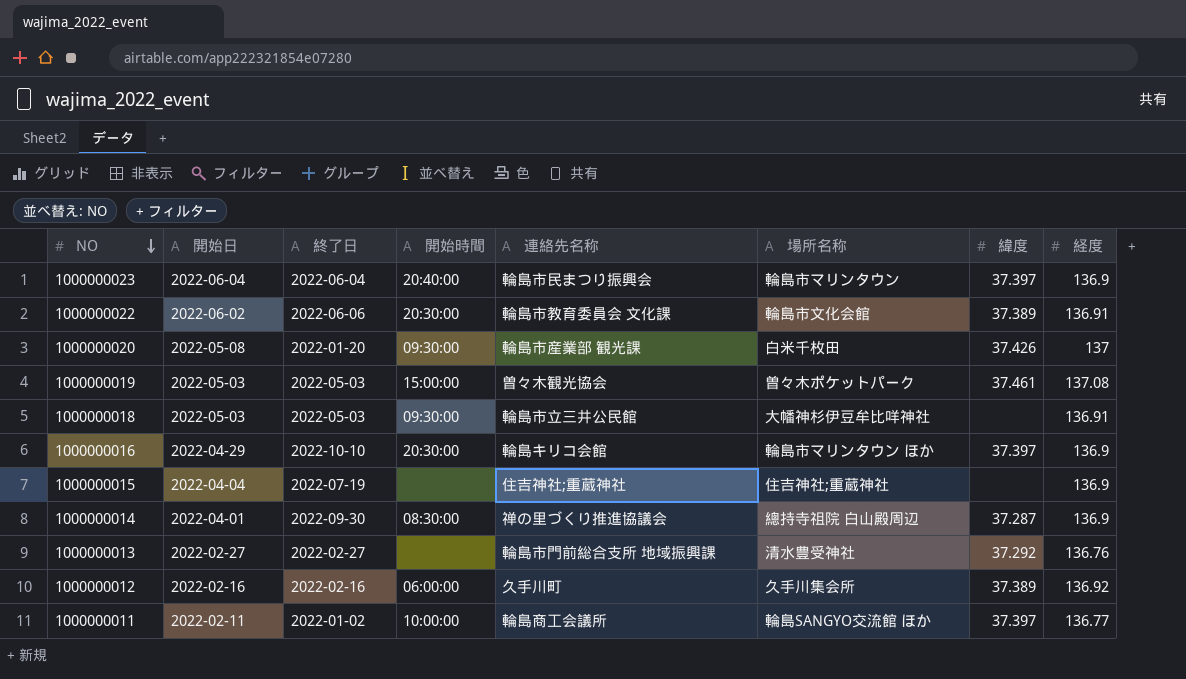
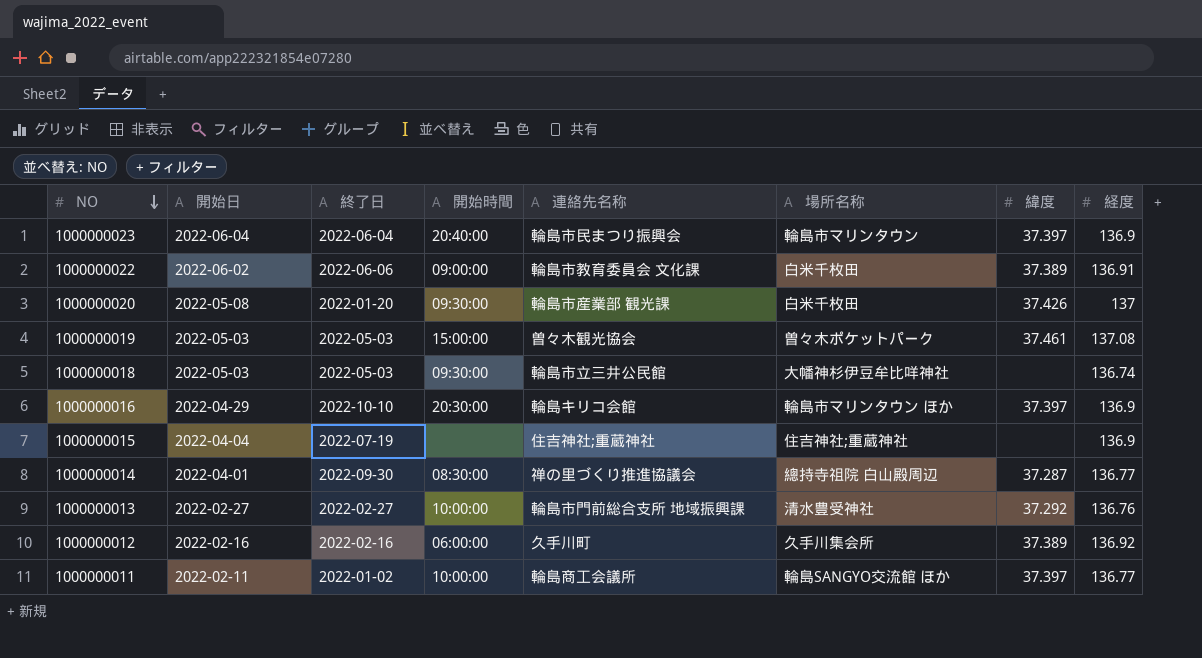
1000000022 | 開始時間: 20:30:00 -> 09:00:00
1000000022 | 場所名称: 輪島市文化会館 -> 白米千枚田
1000000018 | 経度: 136.91 -> 136.74
1000000014 | 経度: 136.9 -> 136.77
1000000013 | 開始時間: none -> 10:00:00

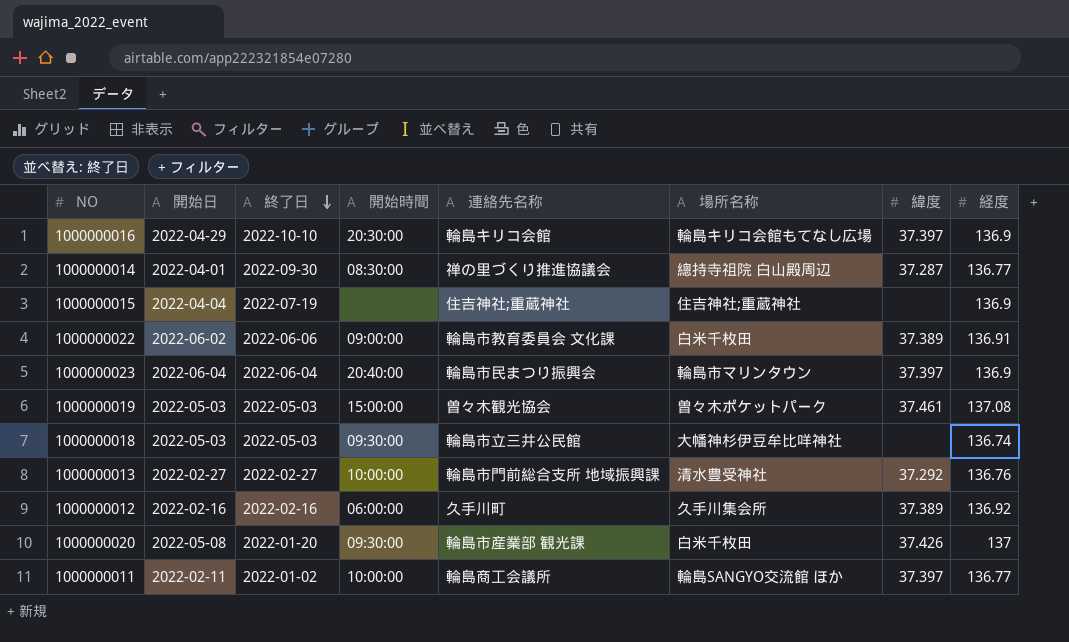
row order: NO descending -> 終了日 descending
1000000016 | 場所名称: 輪島市マリンタウン ほか -> 輪島キリコ会館もてなし広場

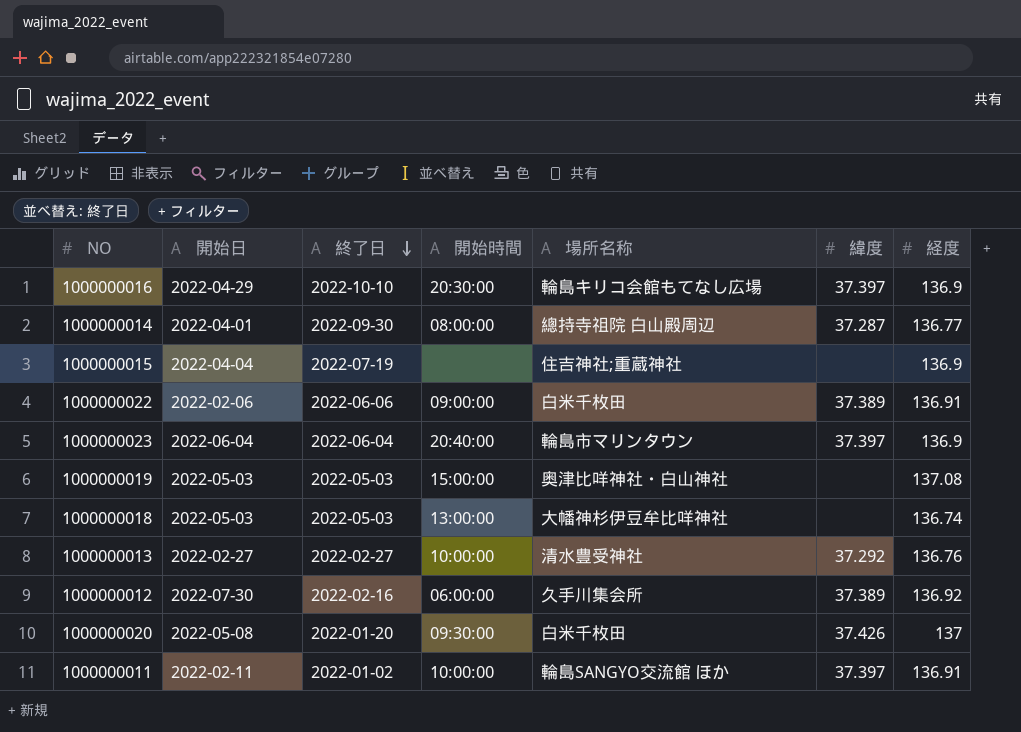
column 連絡先名称 | position: 5 -> none
1000000014 | 開始時間: 08:30:00 -> 08:00:00
1000000022 | 開始日: 2022-06-02 -> 2022-02-06
1000000019 | 場所名称: 曽々木ポケットパーク -> 奥津比咩神社・白山神社
1000000019 | 緯度: 37.461 -> none
1000000018 | 開始時間: 09:30:00 -> 13:00:00
1000000012 | 開始日: 2022-02-16 -> 2022-07-30
1000000011 | 経度: 136.77 -> 136.91

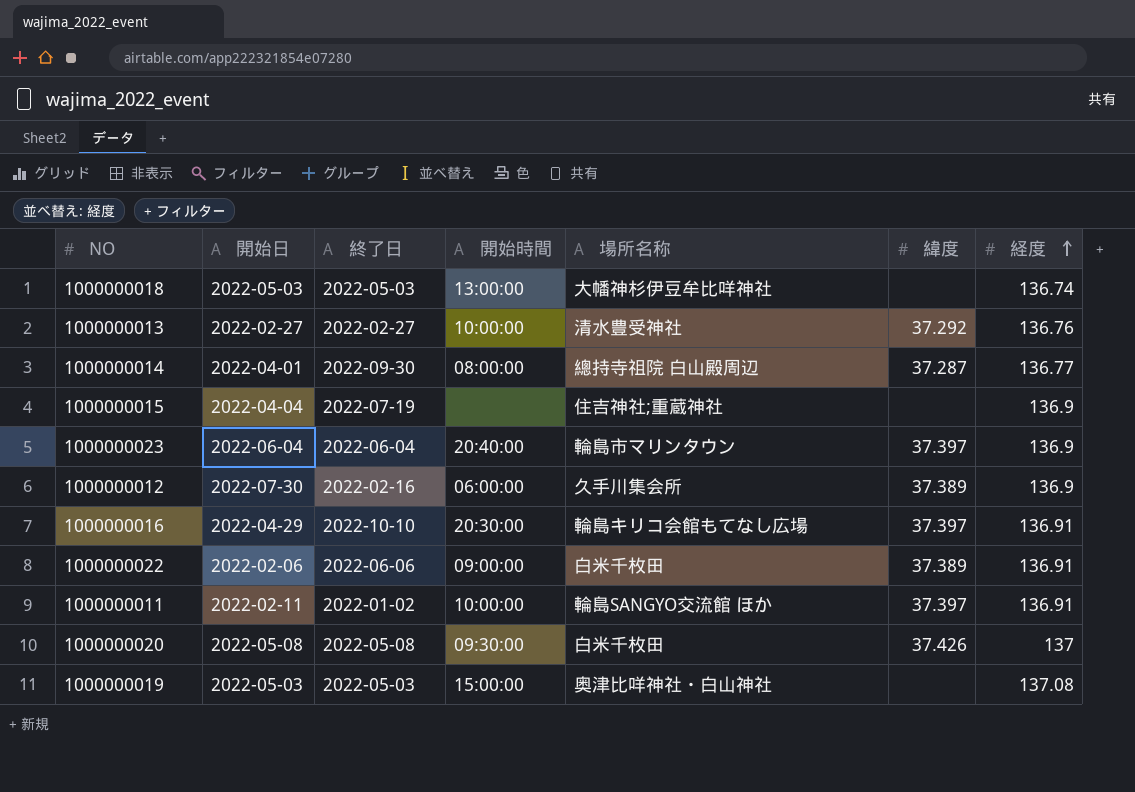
row order: 終了日 descending -> 経度 ascending
1000000012 | 経度: 136.92 -> 136.9
1000000016 | 経度: 136.9 -> 136.91
1000000020 | 終了日: 2022-01-20 -> 2022-05-08

